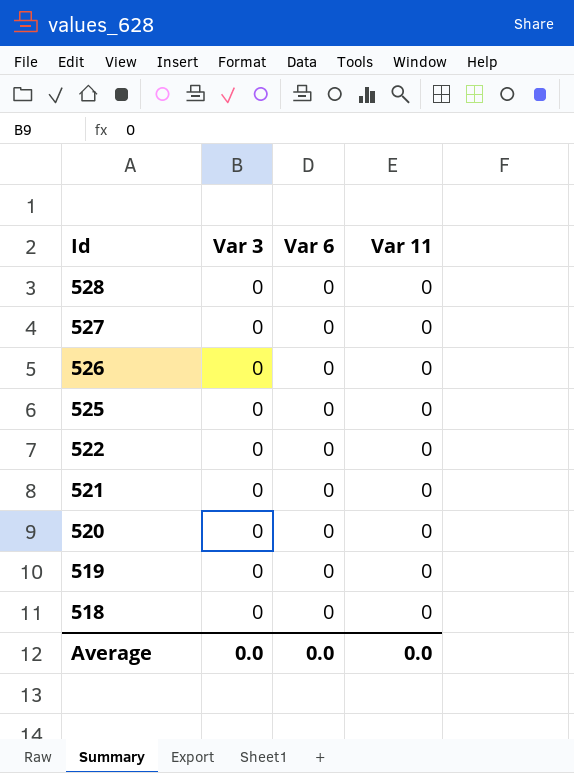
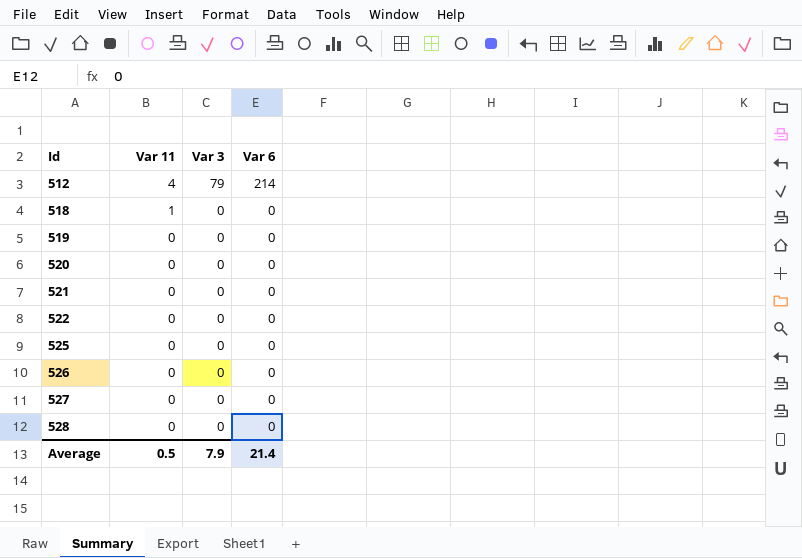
row order: Id descending -> Id ascending
column Var 11 | position: 4 -> 2
row 512: none -> 4 | 79 | 214
518 | Var 11: 0 -> 1
Average | Var 11: 0.0 -> 0.5
Average | Var 3: 0.0 -> 7.9
Average | Var 6: 0.0 -> 21.4

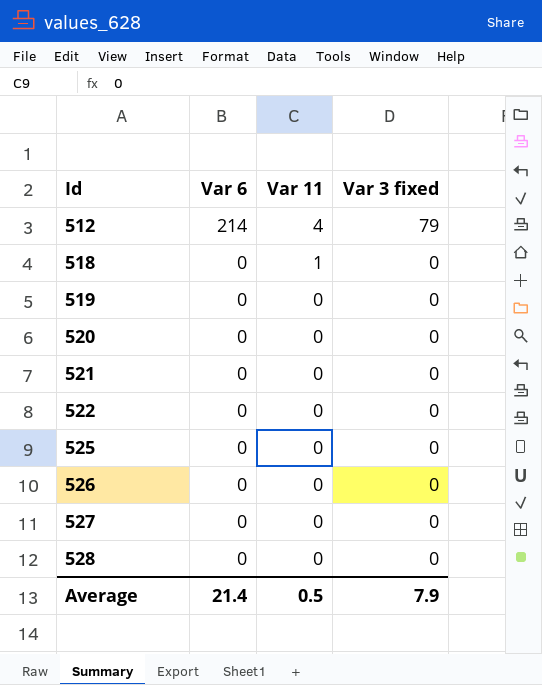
column Var 6 | position: 4 -> 2
column name: Var 3 -> Var 3 fixed

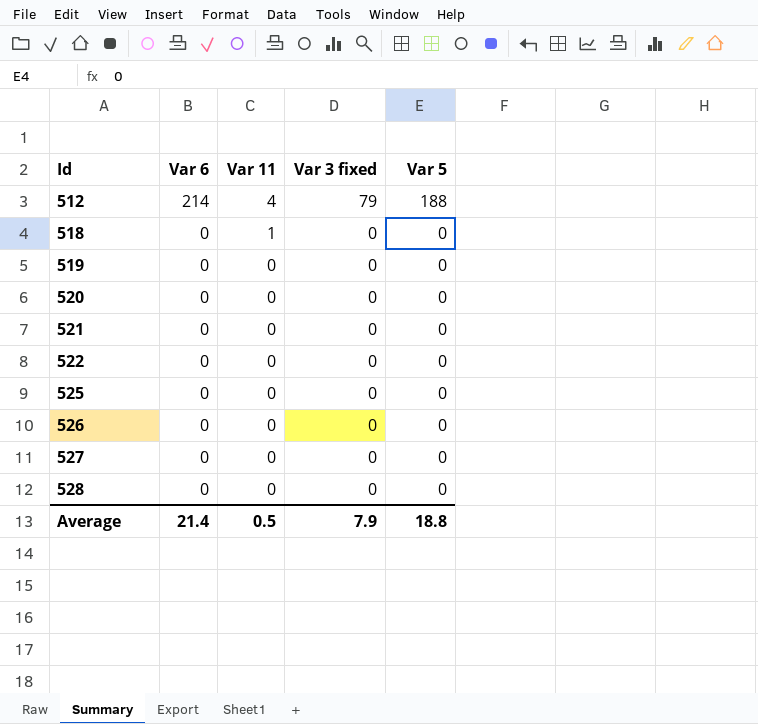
column Var 5 | position: none -> 5

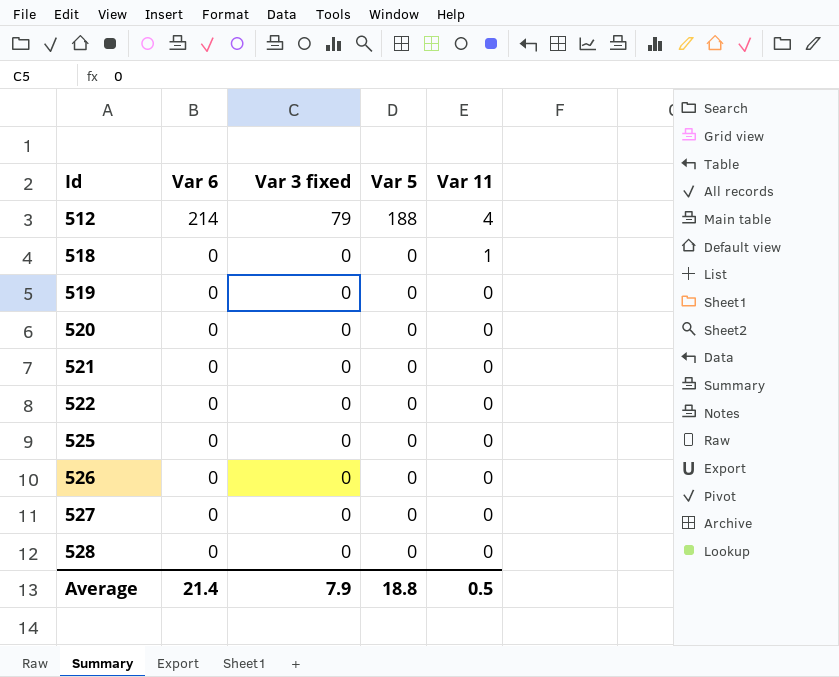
column Var 11 | position: 3 -> 5

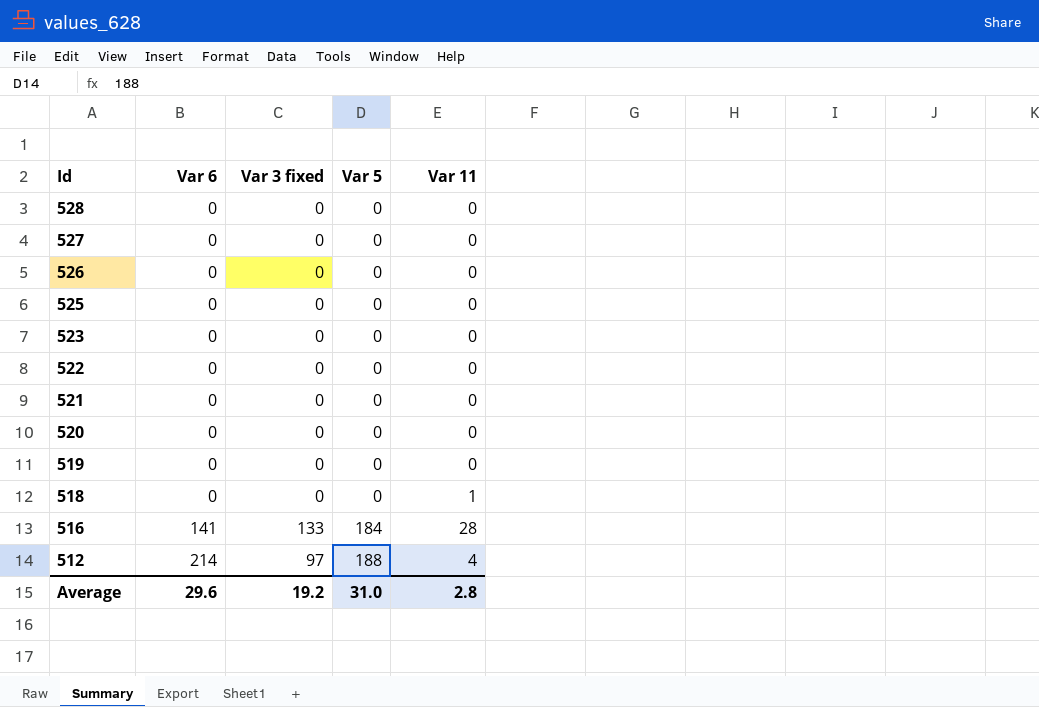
row order: Id ascending -> Id descending
row 523: none -> 0 | 0 | 0 | 0
row 516: none -> 141 | 133 | 184 | 28
512 | Var 3 fixed: 79 -> 97
Average | Var 6: 21.4 -> 29.6
Average | Var 3 fixed: 7.9 -> 19.2
Average | Var 5: 18.8 -> 31.0
Average | Var 11: 0.5 -> 2.8

